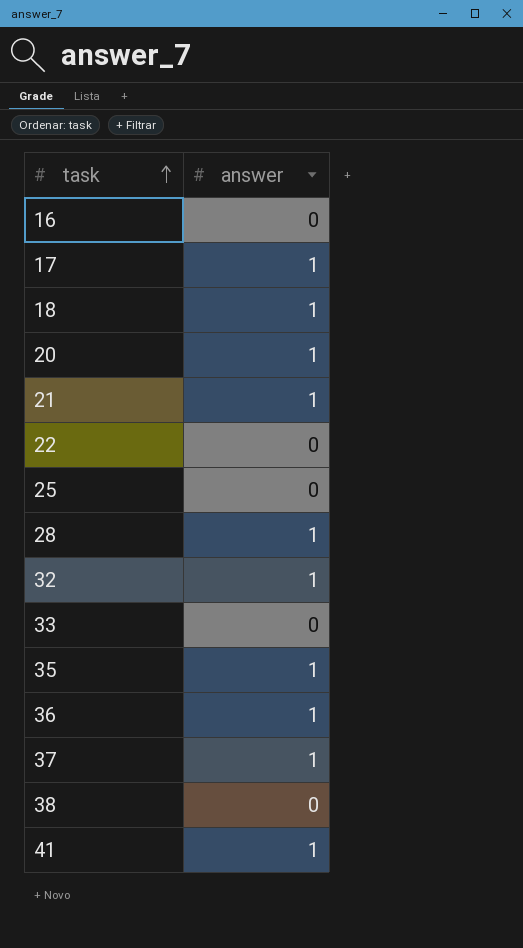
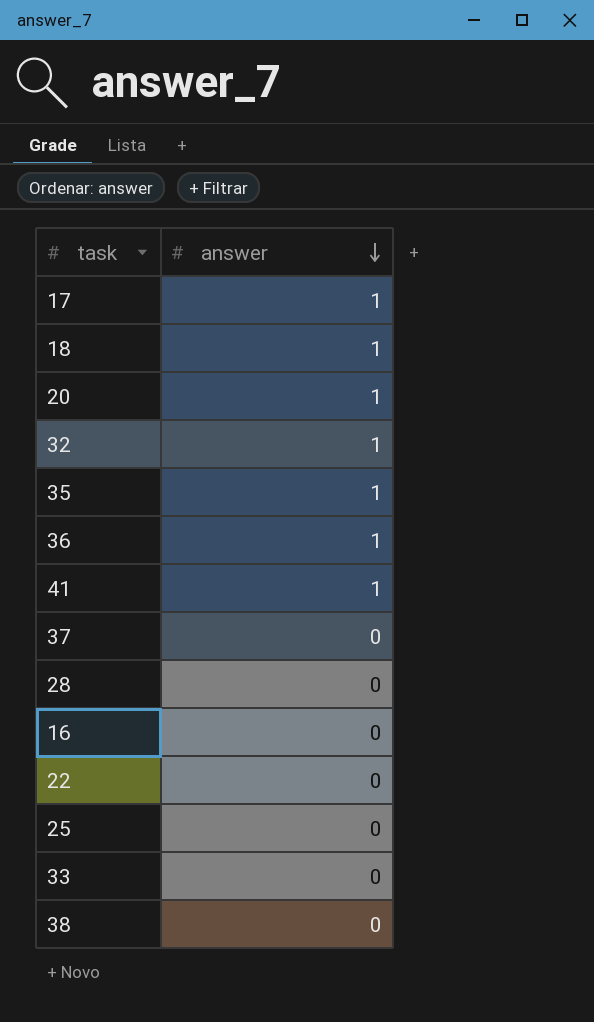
row order: task ascending -> answer descending
row 21: 1 -> none
37 | answer: 1 -> 0
28 | answer: 1 -> 0

